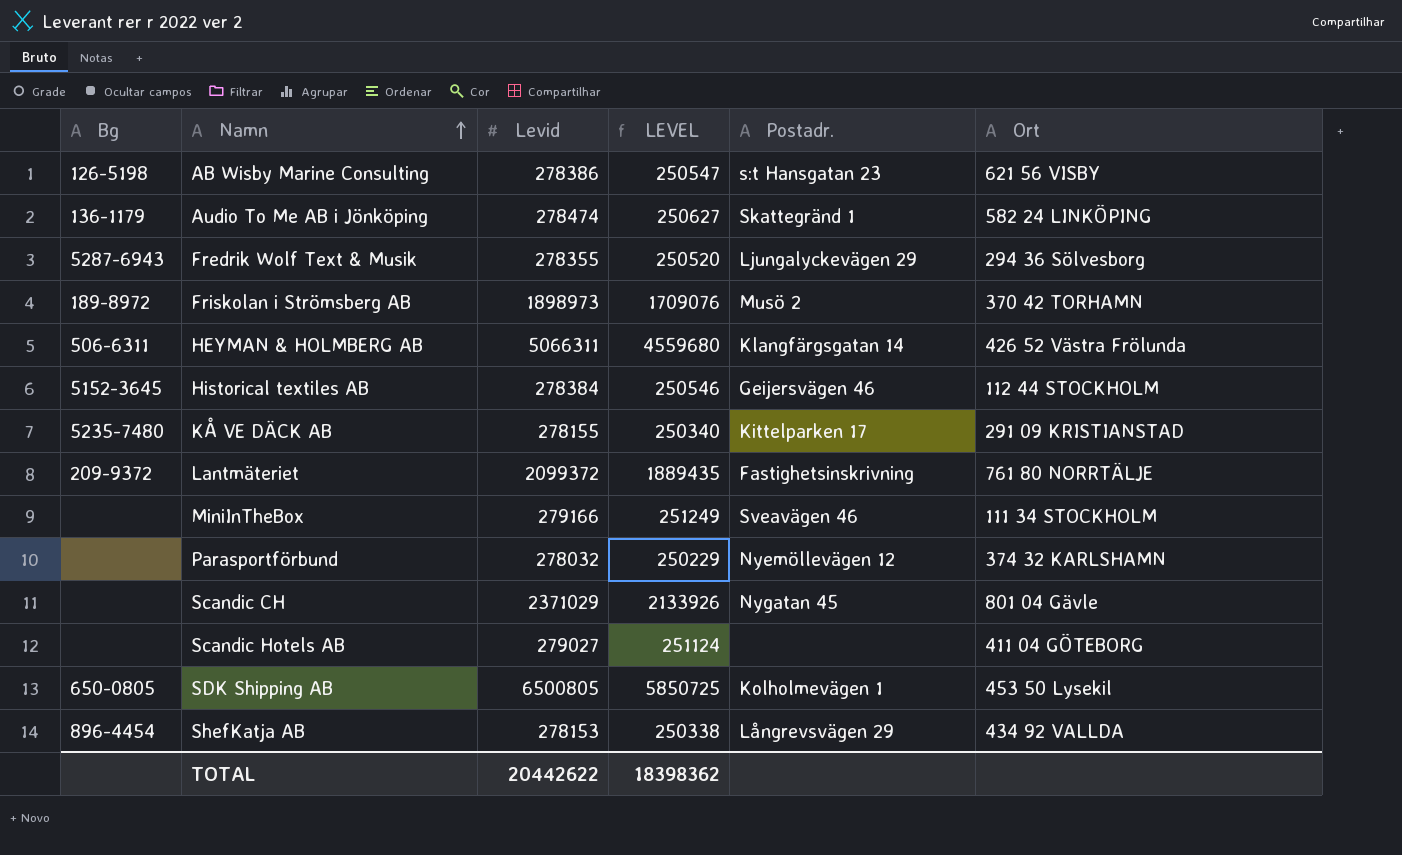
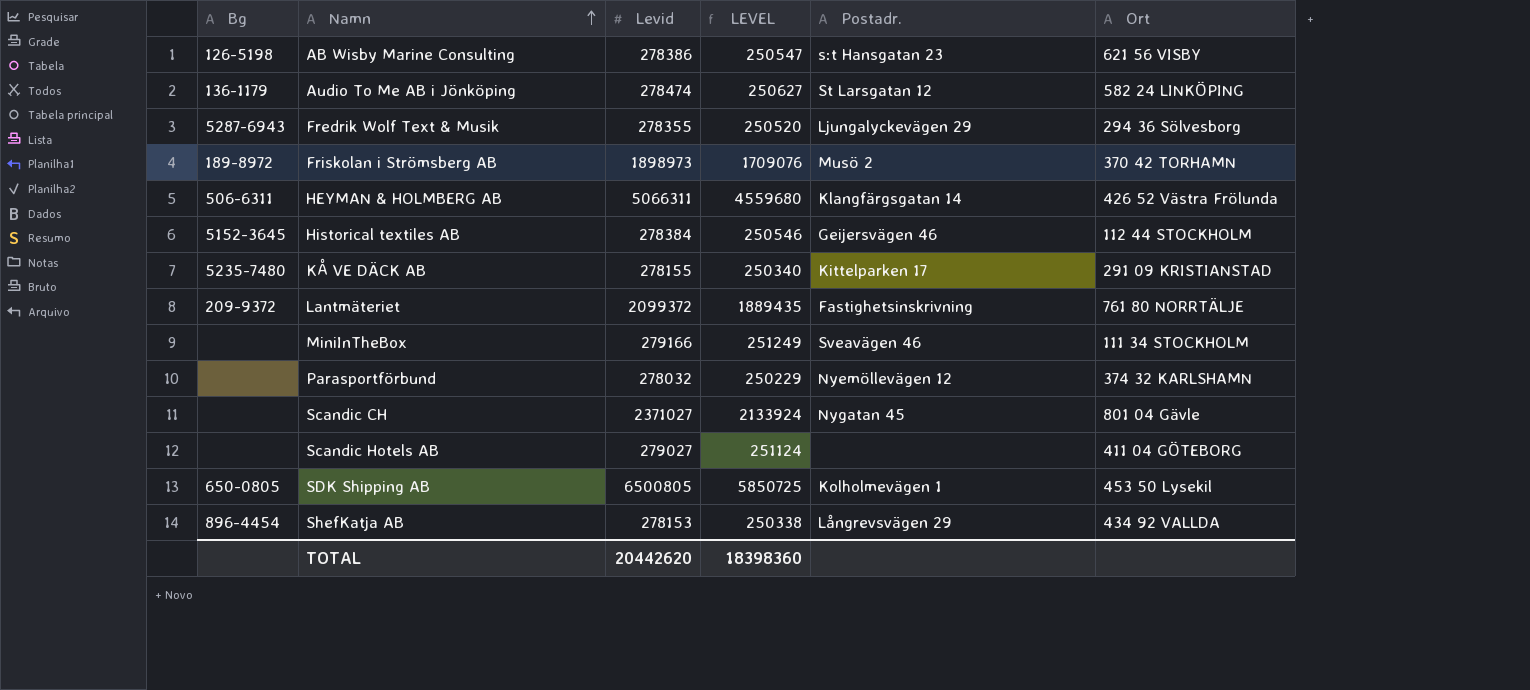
Audio To Me AB i Jönköping | Postadr.: Skattegränd 1 -> St Larsgatan 12
Scandic CH | Levid: 2371029 -> 2371027
Scandic CH | LEVEL: 2133926 -> 2133924
TOTAL | Levid: 20442622 -> 20442620
TOTAL | LEVEL: 18398362 -> 18398360

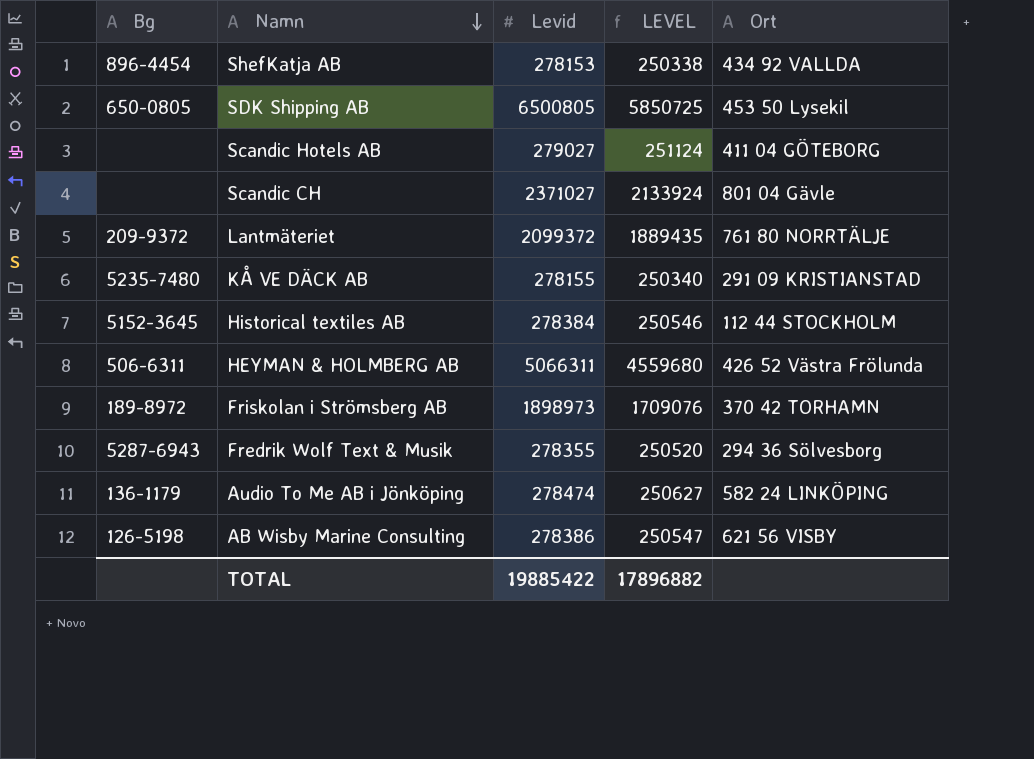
row order: Namn ascending -> Namn descending
column Postadr. | position: 5 -> none
row MiniInTheBox: none | 279166 | 251249 | Sveavägen 46 | 111 34 STOCKHOLM -> none
row Parasportförbund: none | 278032 | 250229 | Nyemöllevägen 12 | 374 32 KARLSHAMN -> none
TOTAL | Levid: 20442620 -> 19885422
TOTAL | LEVEL: 18398360 -> 17896882

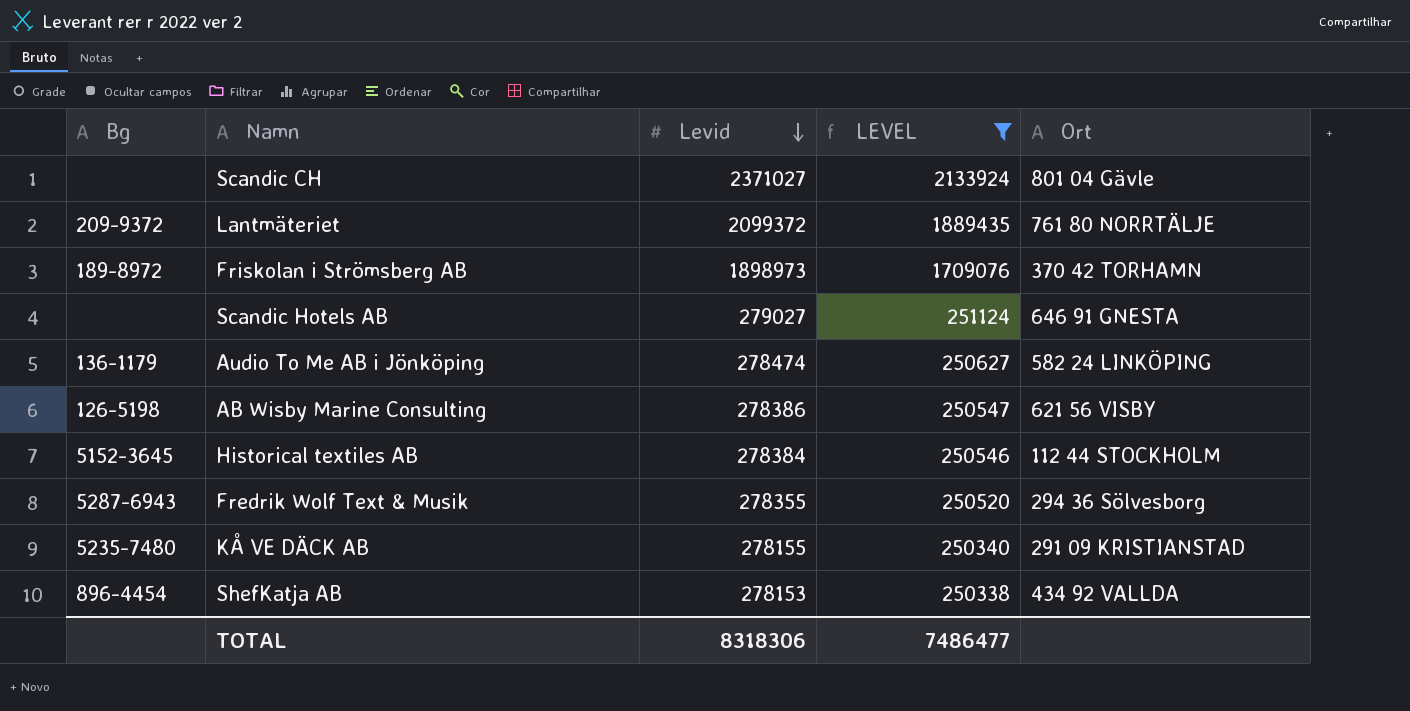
filter: none -> LEVEL <= 2133924
row order: Namn descending -> Levid descending
Scandic Hotels AB | Ort: 411 04 GÖTEBORG -> 646 91 GNESTA
TOTAL | Levid: 19885422 -> 8318306
TOTAL | LEVEL: 17896882 -> 7486477

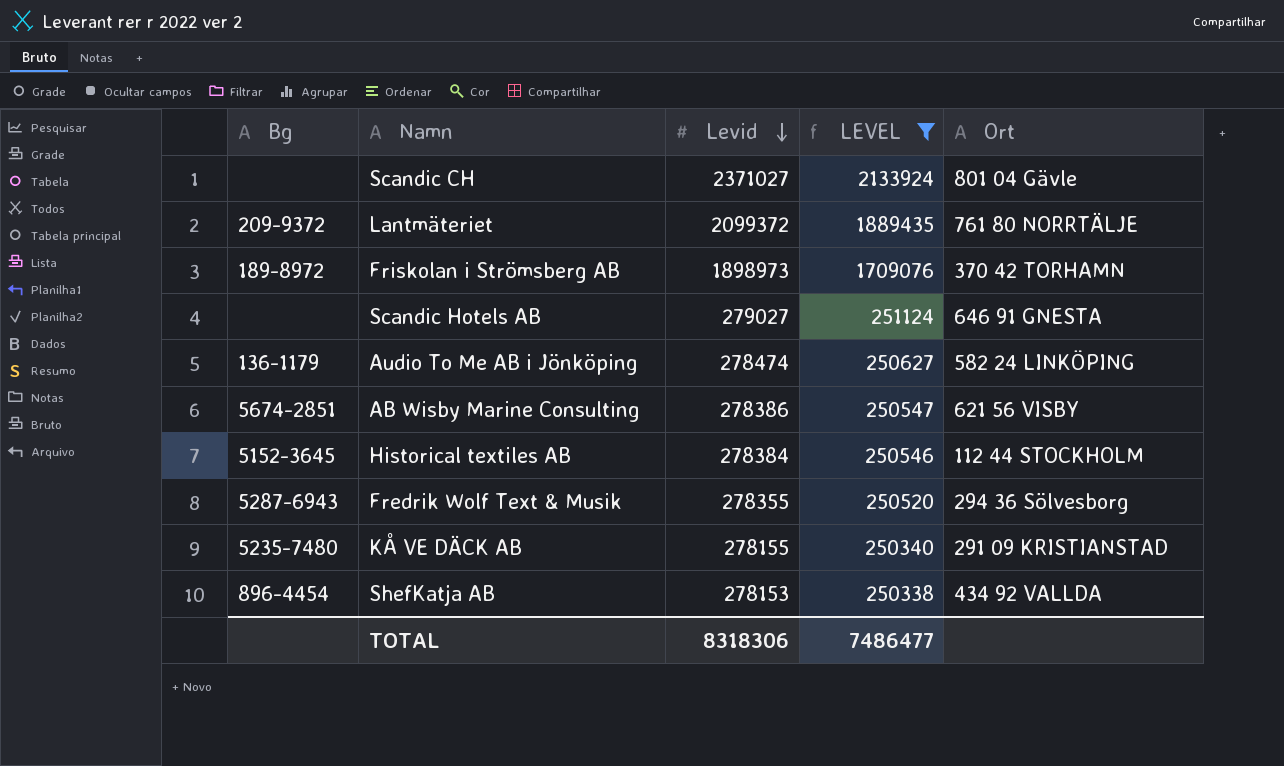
AB Wisby Marine Consulting | Bg: 126-5198 -> 5674-2851

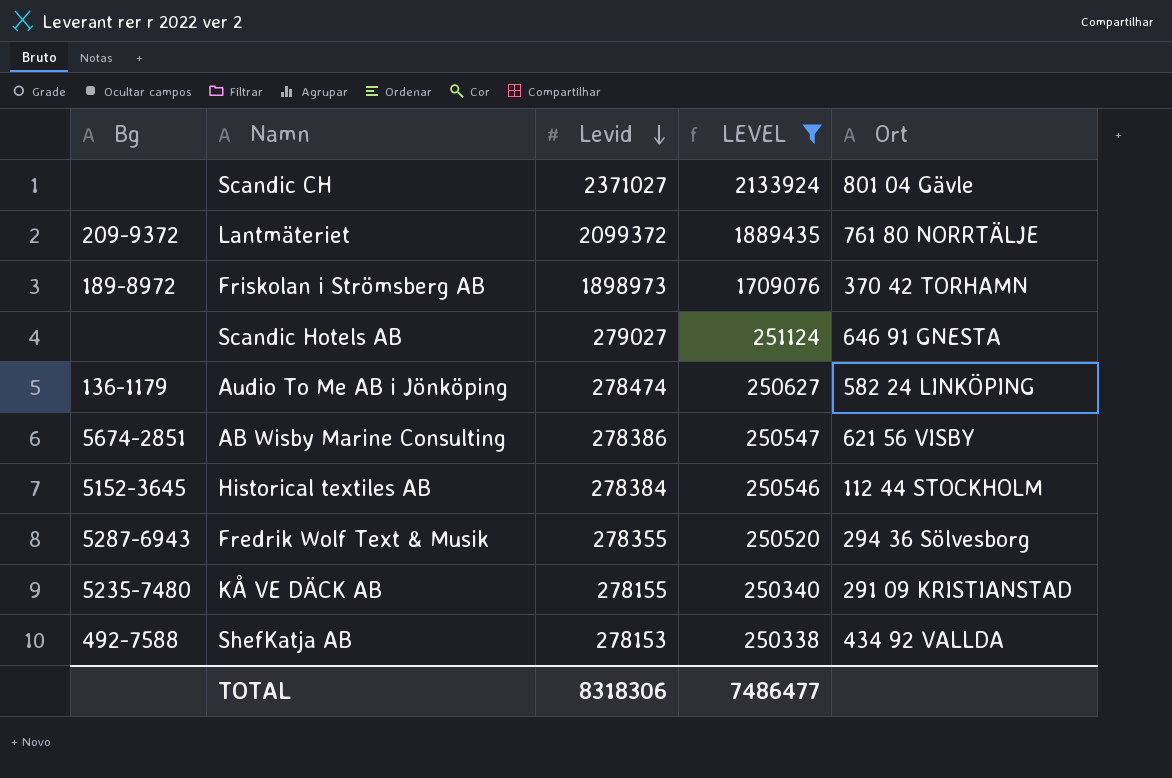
ShefKatja AB | Bg: 896-4454 -> 492-7588

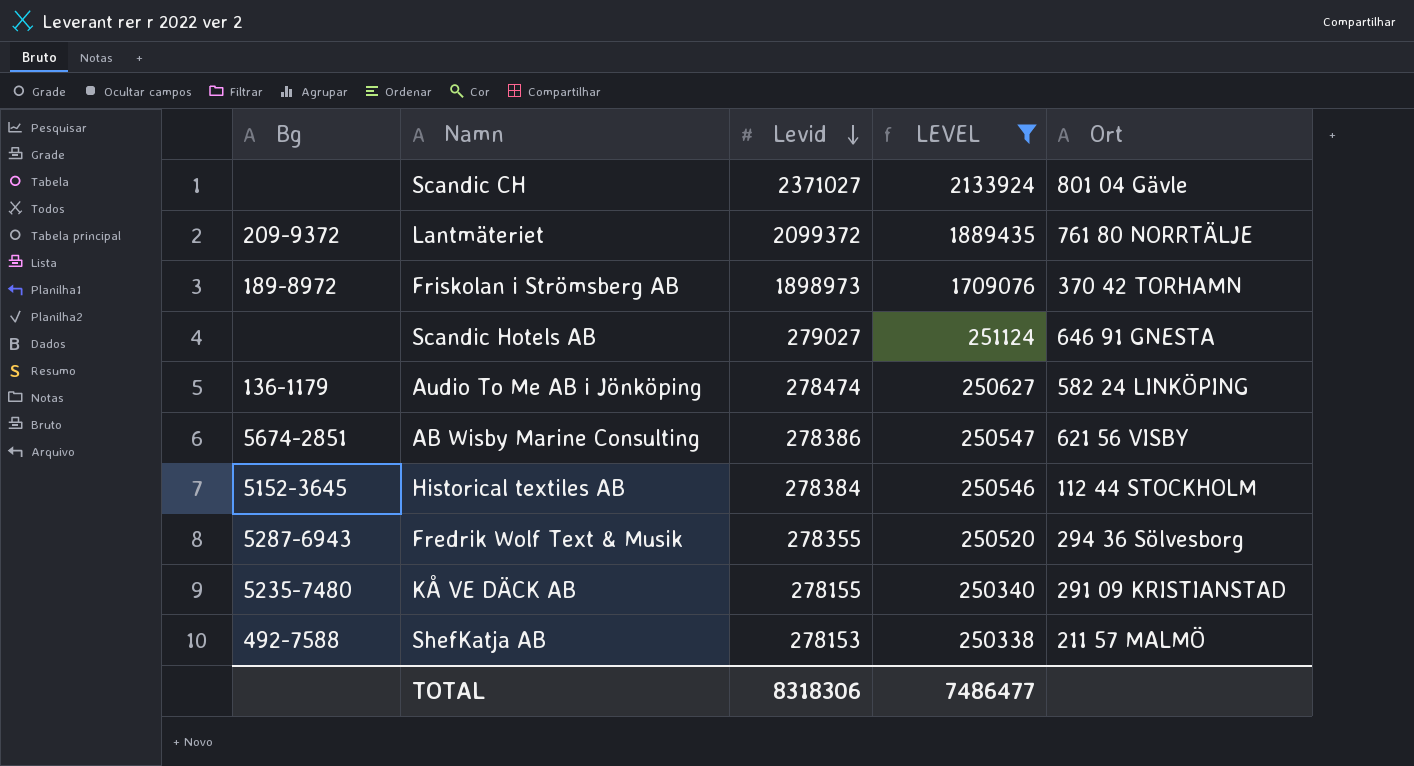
ShefKatja AB | Ort: 434 92 VALLDA -> 211 57 MALMÖ

